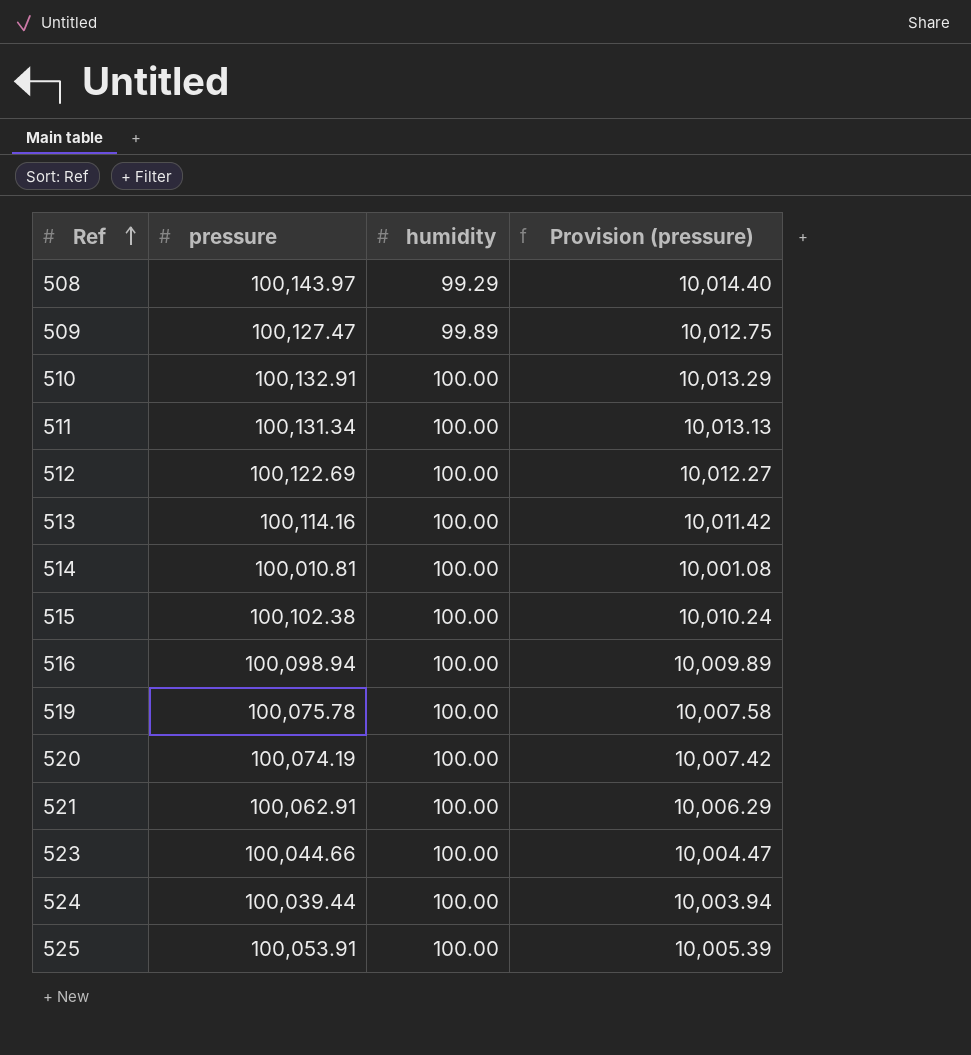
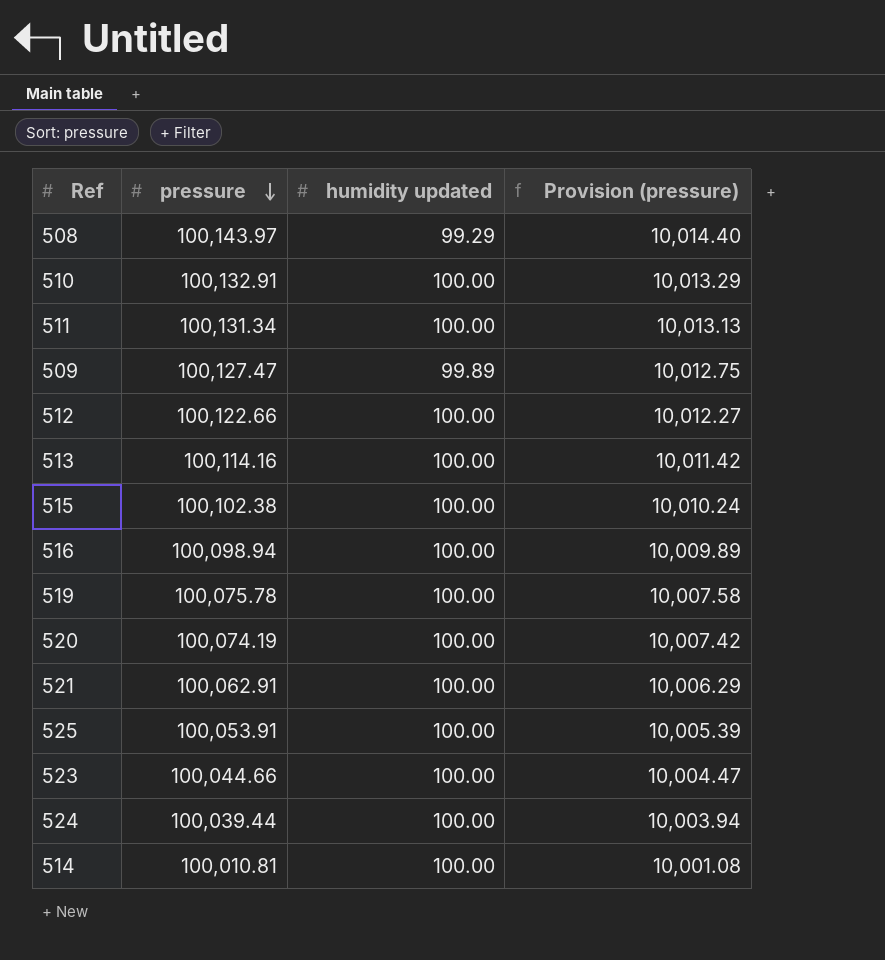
row order: Ref ascending -> pressure descending
column name: humidity -> humidity updated
512 | pressure: 100,122.69 -> 100,122.66

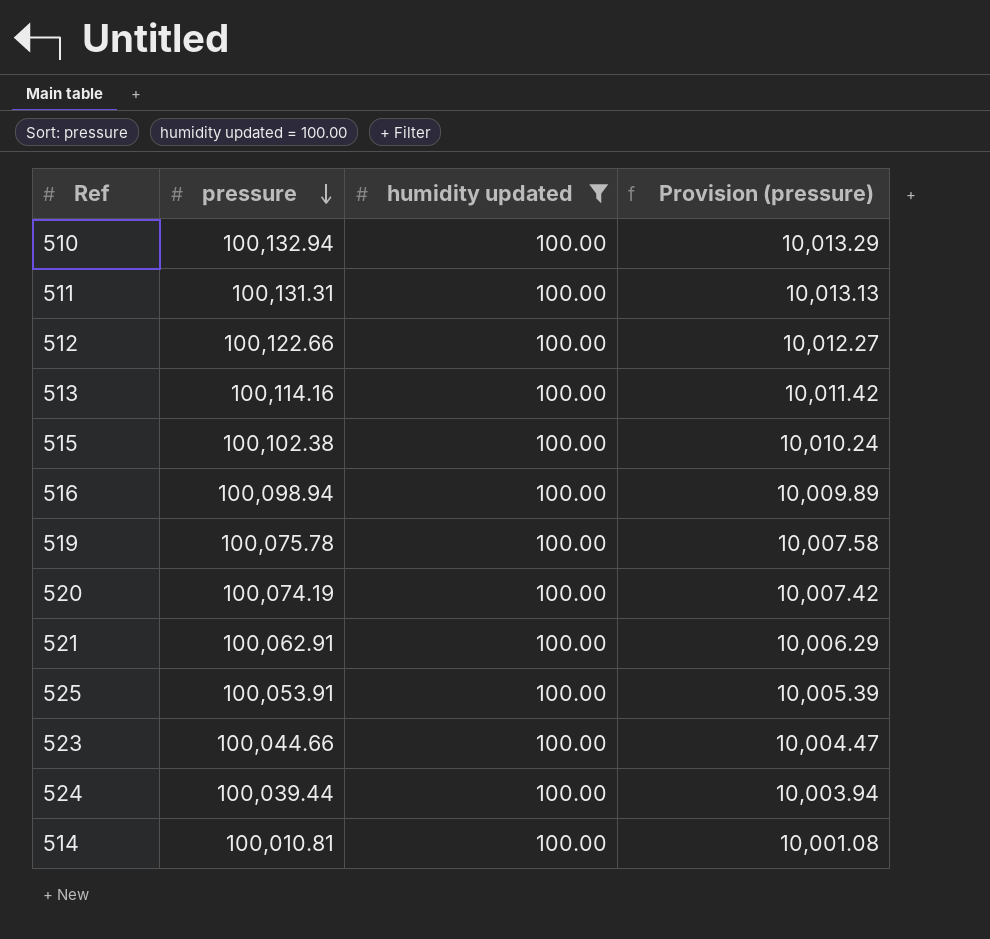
filter: none -> humidity updated = 100.00
510 | pressure: 100,132.91 -> 100,132.94
511 | pressure: 100,131.34 -> 100,131.31

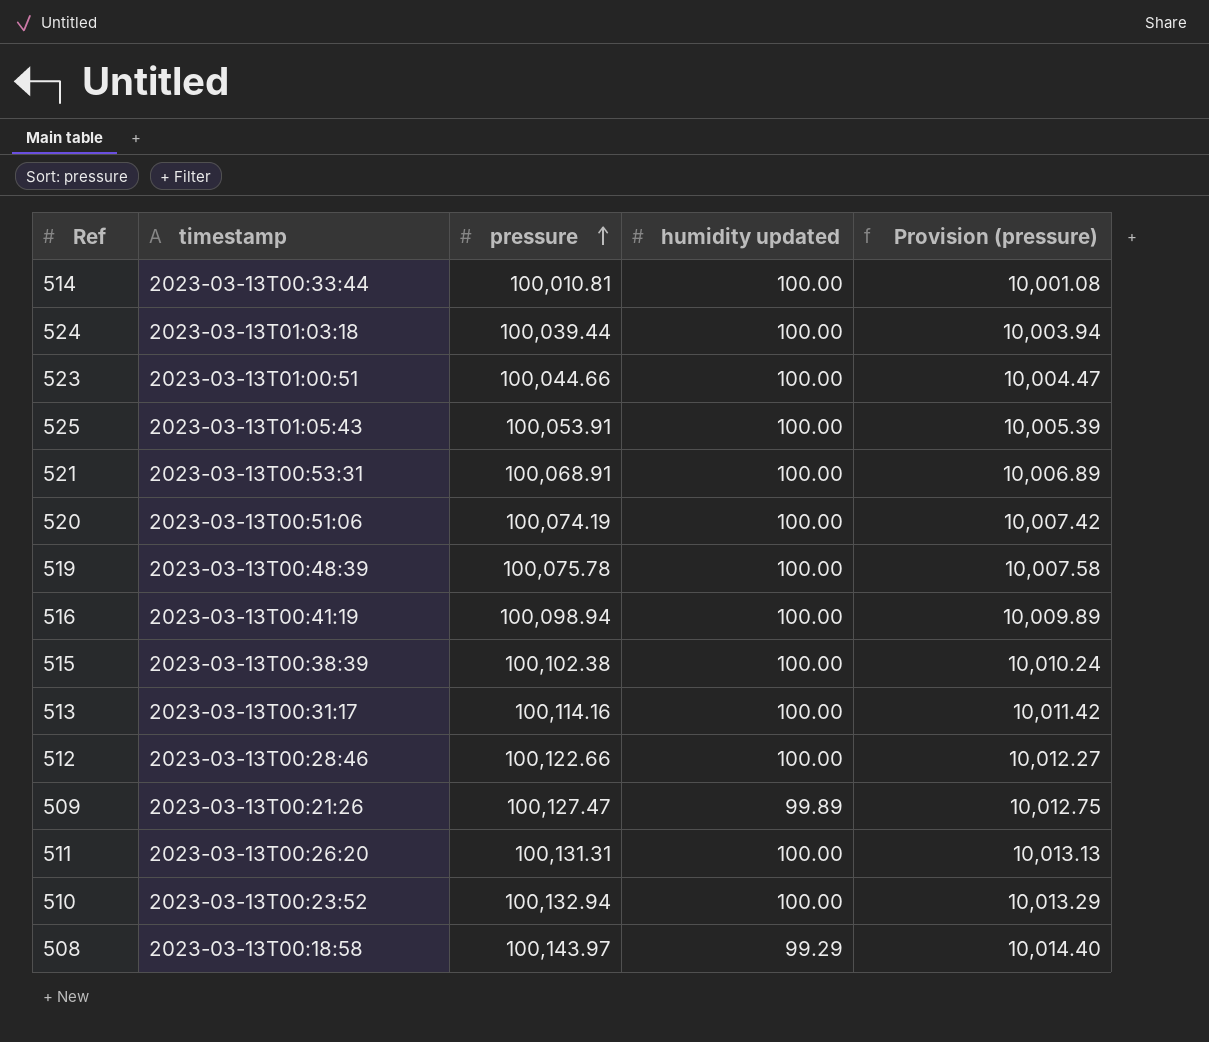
filter: humidity updated = 100.00 -> none
row order: pressure descending -> pressure ascending
column timestamp | position: none -> 2
521 | pressure: 100,062.91 -> 100,068.91
521 | Provision (pressure): 10,006.29 -> 10,006.89

